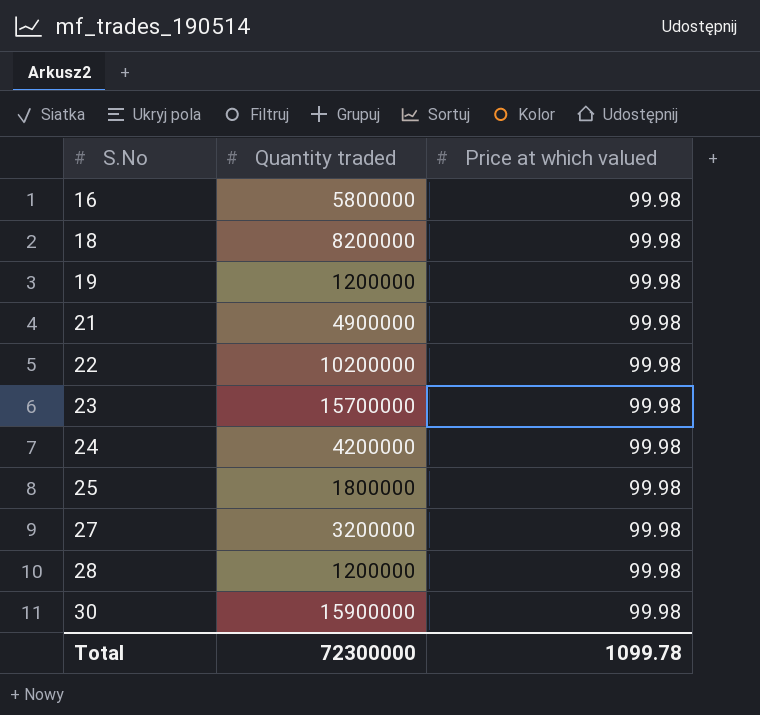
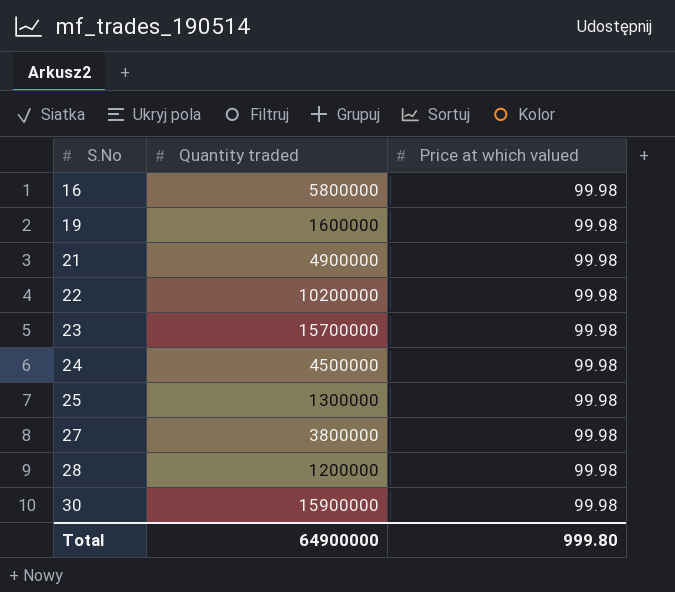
row 18: 8200000 | 99.98 -> none
19 | Quantity traded: 1200000 -> 1600000
24 | Quantity traded: 4200000 -> 4500000
25 | Quantity traded: 1800000 -> 1300000
27 | Quantity traded: 3200000 -> 3800000
Total | Quantity traded: 72300000 -> 64900000
Total | Price at which valued: 1099.78 -> 999.80

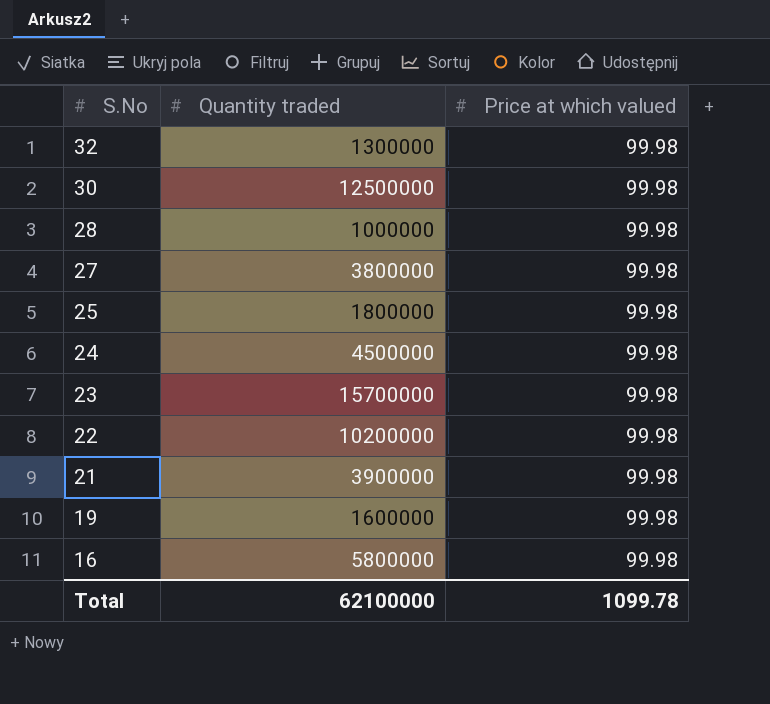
row order: S.No ascending -> S.No descending
row 32: none -> 1300000 | 99.98
30 | Quantity traded: 15900000 -> 12500000
28 | Quantity traded: 1200000 -> 1000000
25 | Quantity traded: 1300000 -> 1800000
21 | Quantity traded: 4900000 -> 3900000
Total | Quantity traded: 64900000 -> 62100000
Total | Price at which valued: 999.80 -> 1099.78

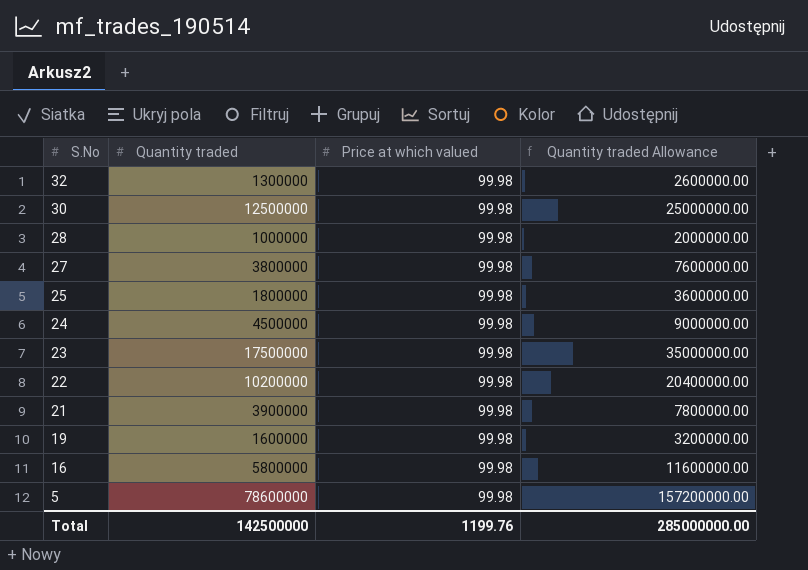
column Quantity traded Allowance | formula: none -> [Quantity traded] * 2
23 | Quantity traded: 15700000 -> 17500000
row 5: none -> 78600000 | 99.98 | 157200000.00
Total | Quantity traded: 62100000 -> 142500000
Total | Price at which valued: 1099.78 -> 1199.76

